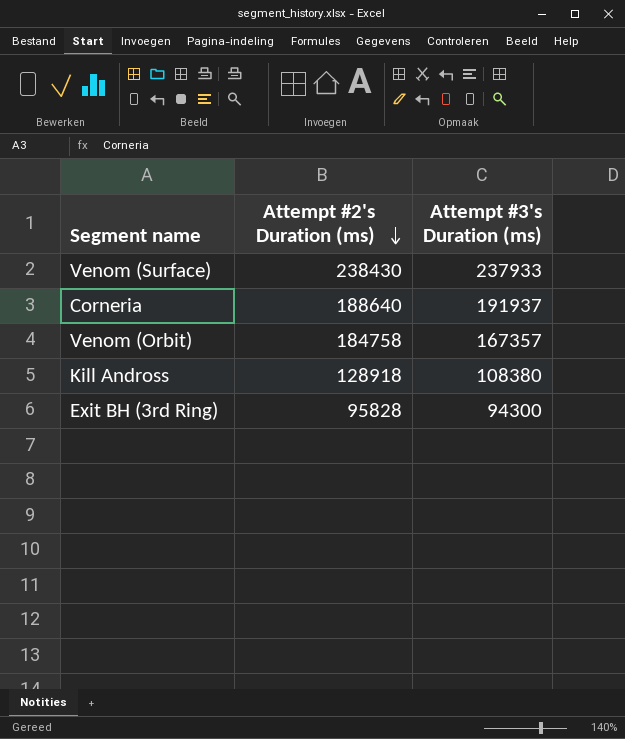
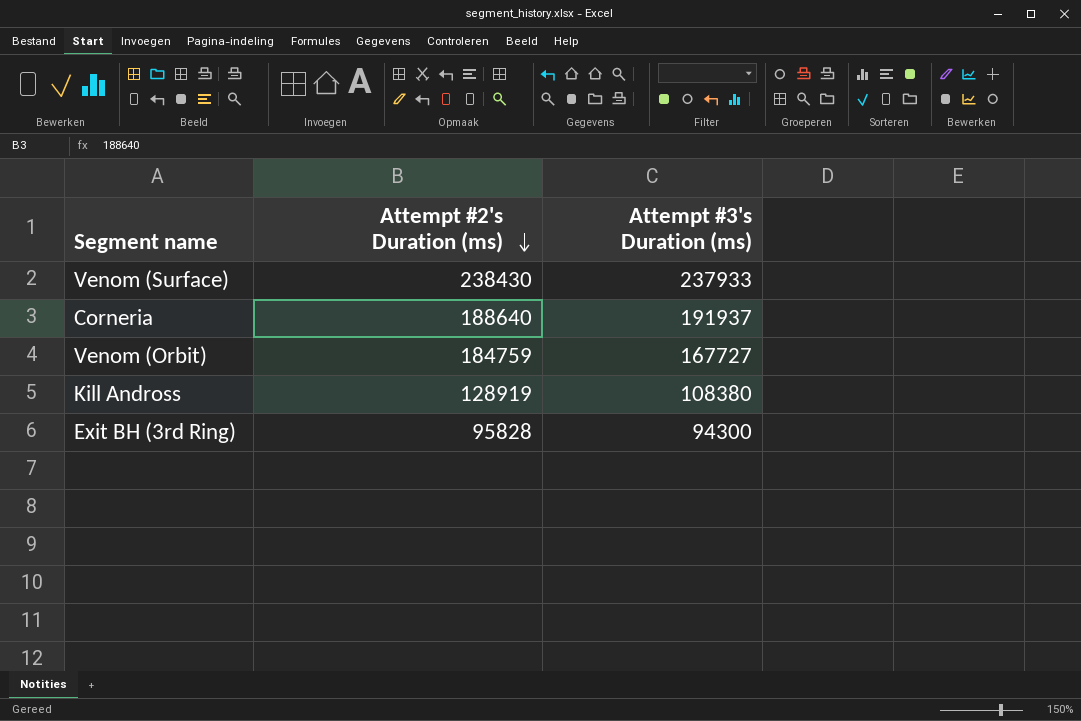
Venom (Orbit) | Attempt #2's Duration (ms): 184758 -> 184759
Venom (Orbit) | Attempt #3's Duration (ms): 167357 -> 167727
Kill Andross | Attempt #2's Duration (ms): 128918 -> 128919

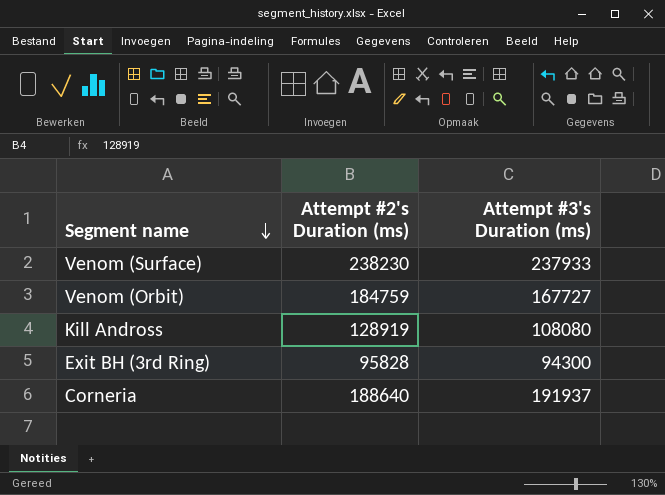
row order: Attempt #2's Duration (ms) descending -> Segment name descending
Venom (Surface) | Attempt #2's Duration (ms): 238430 -> 238230
Kill Andross | Attempt #3's Duration (ms): 108380 -> 108080

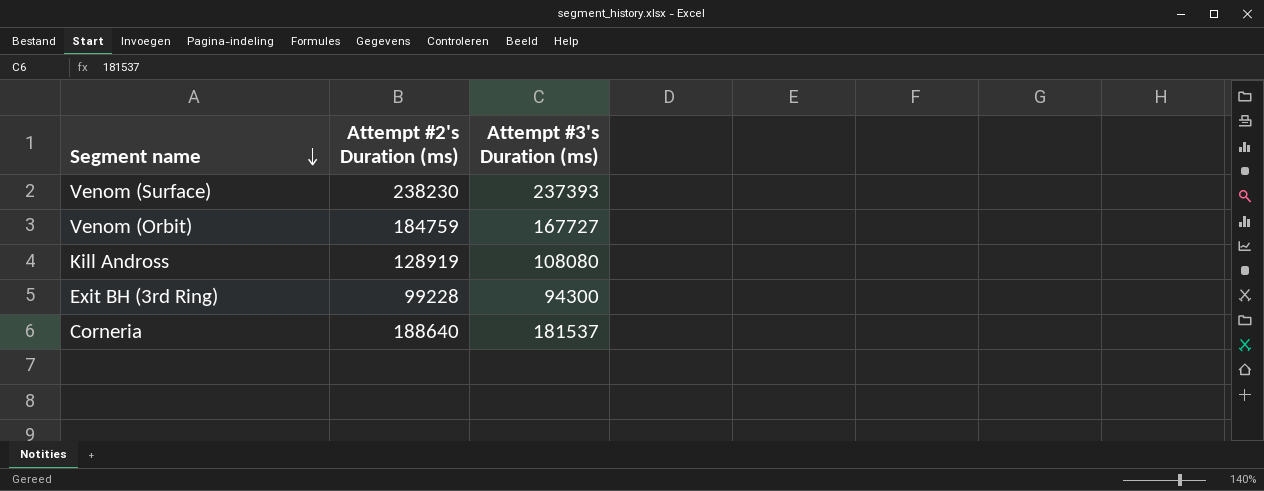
Venom (Surface) | Attempt #3's Duration (ms): 237933 -> 237393
Exit BH (3rd Ring) | Attempt #2's Duration (ms): 95828 -> 99228
Corneria | Attempt #3's Duration (ms): 191937 -> 181537

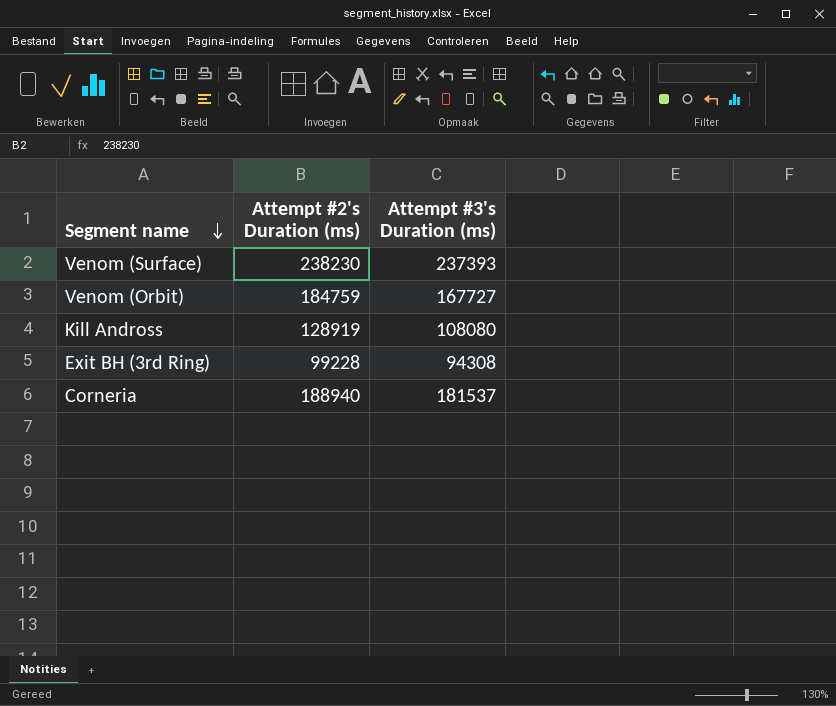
Exit BH (3rd Ring) | Attempt #3's Duration (ms): 94300 -> 94308
Corneria | Attempt #2's Duration (ms): 188640 -> 188940

